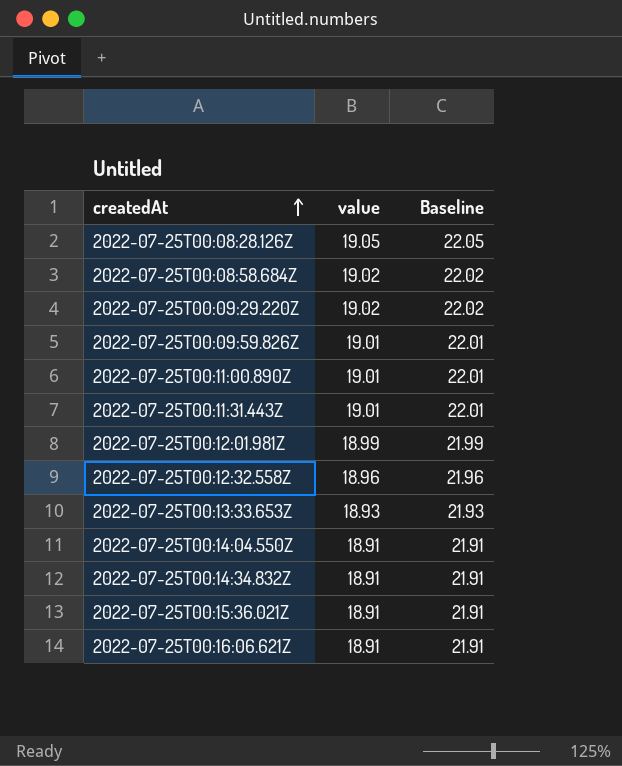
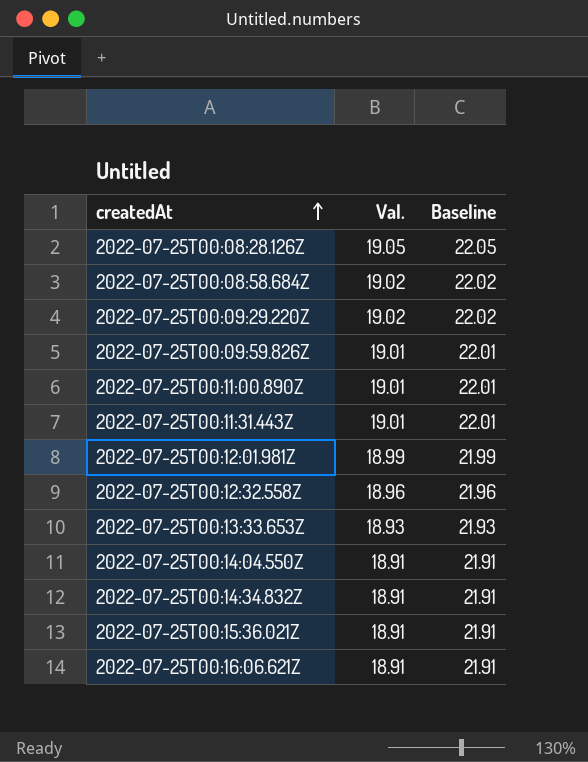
column name: value -> Val.

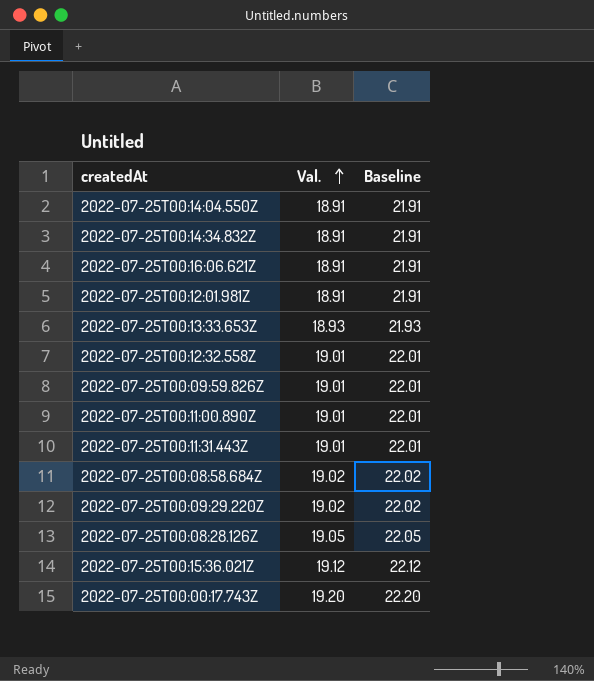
row order: createdAt ascending -> Val. ascending
2022-07-25T00:12:01.981Z | Val.: 18.99 -> 18.91
2022-07-25T00:12:01.981Z | Baseline: 21.99 -> 21.91
2022-07-25T00:12:32.558Z | Val.: 18.96 -> 19.01
2022-07-25T00:12:32.558Z | Baseline: 21.96 -> 22.01
2022-07-25T00:15:36.021Z | Val.: 18.91 -> 19.12
2022-07-25T00:15:36.021Z | Baseline: 21.91 -> 22.12
row 2022-07-25T00:00:17.743Z: none -> 19.20 | 22.20

